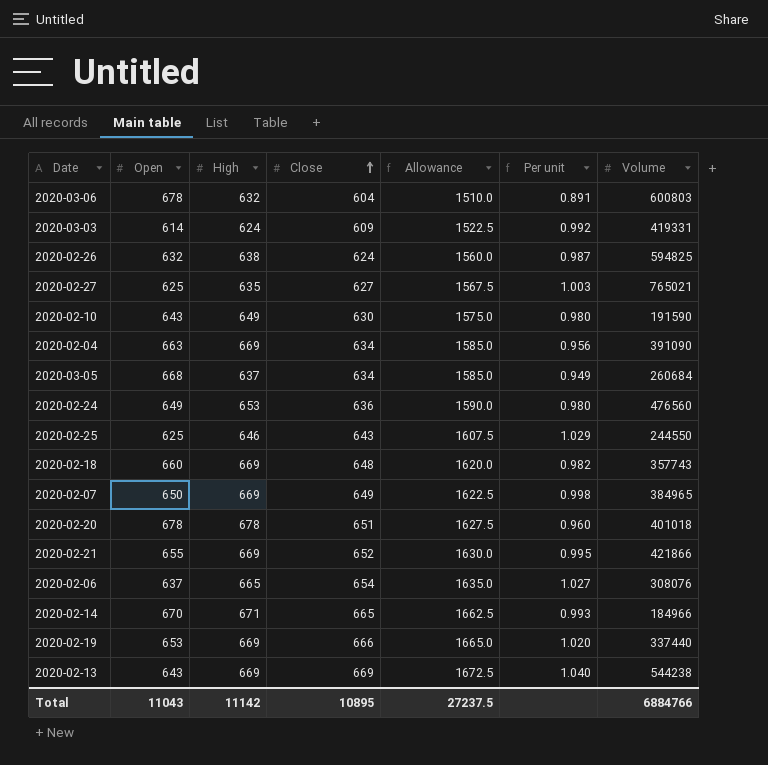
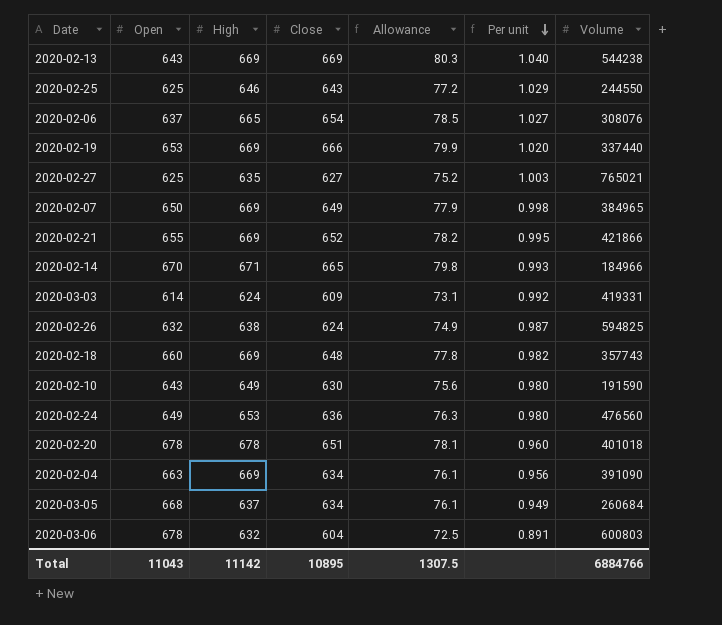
row order: Close ascending -> Per unit descending
column Allowance | formula: [Close] * 2.5 -> [Close] * 0.12
Total | Allowance: 27237.5 -> 1307.5

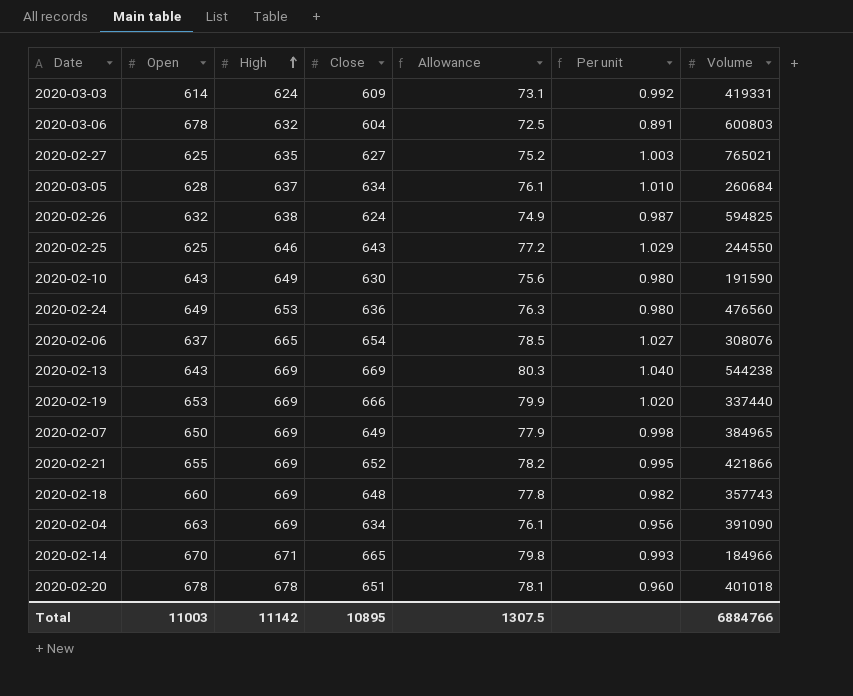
row order: Per unit descending -> High ascending
2020-03-05 | Open: 668 -> 628
2020-03-05 | Per unit: 0.949 -> 1.010
Total | Open: 11043 -> 11003

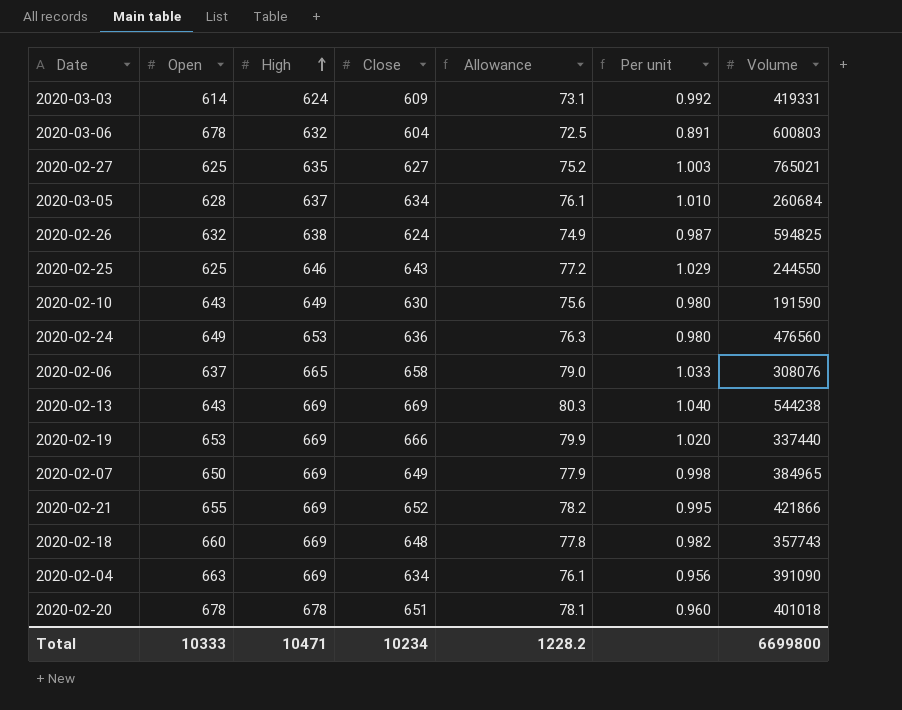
row 2020-02-14: 670 | 671 | 665 | 79.8 | 0.993 | 184966 -> none
2020-02-06 | Close: 654 -> 658
2020-02-06 | Allowance: 78.5 -> 79.0
2020-02-06 | Per unit: 1.027 -> 1.033
Total | Open: 11003 -> 10333
Total | High: 11142 -> 10471
Total | Close: 10895 -> 10234
Total | Allowance: 1307.5 -> 1228.2
Total | Volume: 6884766 -> 6699800

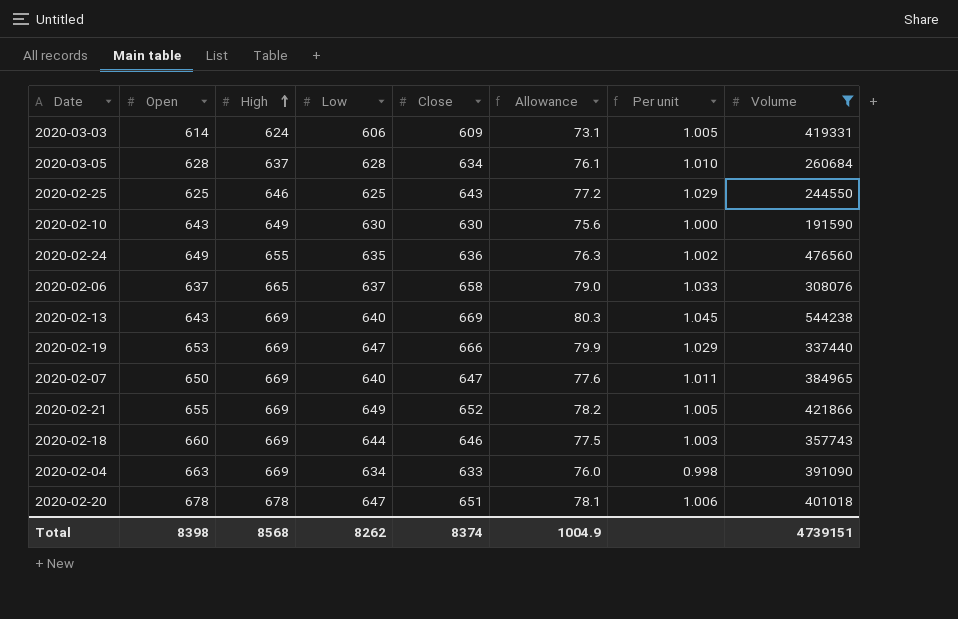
filter: none -> Volume <= 544238
column Low | position: none -> 4
column Per unit | formula: [Close] / [Open] -> [Close] / [Low]
2020-02-24 | High: 653 -> 655
2020-02-07 | Close: 649 -> 647
2020-02-07 | Allowance: 77.9 -> 77.6
2020-02-18 | Close: 648 -> 646
2020-02-18 | Allowance: 77.8 -> 77.5
2020-02-04 | Close: 634 -> 633
2020-02-04 | Allowance: 76.1 -> 76.0
Total | Open: 10333 -> 8398
Total | High: 10471 -> 8568
Total | Close: 10234 -> 8374
Total | Allowance: 1228.2 -> 1004.9
Total | Volume: 6699800 -> 4739151

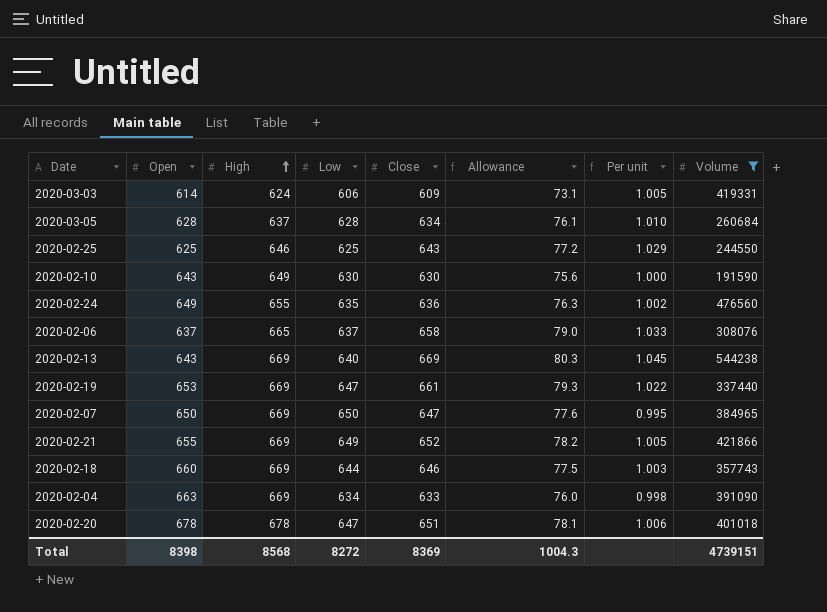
2020-02-19 | Close: 666 -> 661
2020-02-19 | Allowance: 79.9 -> 79.3
2020-02-19 | Per unit: 1.029 -> 1.022
2020-02-07 | Low: 640 -> 650
2020-02-07 | Per unit: 1.011 -> 0.995
Total | Low: 8262 -> 8272
Total | Close: 8374 -> 8369
Total | Allowance: 1004.9 -> 1004.3

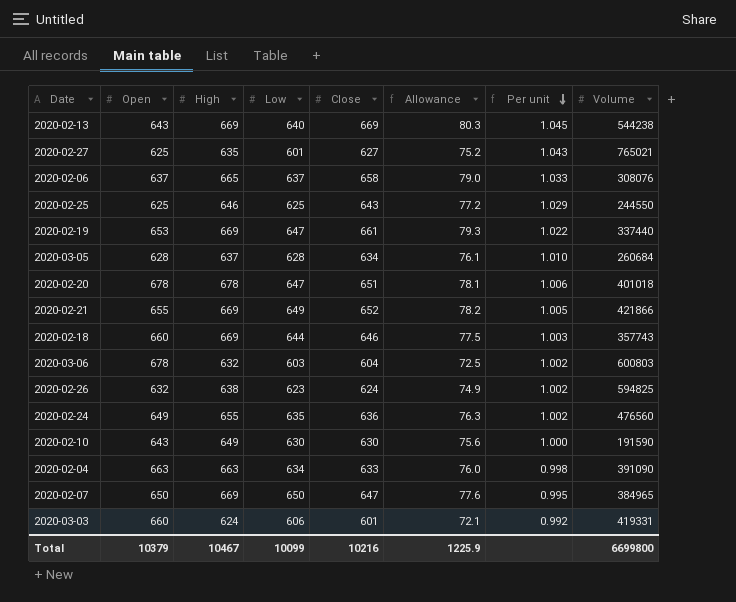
filter: Volume <= 544238 -> none
row order: High ascending -> Per unit descending
2020-02-04 | High: 669 -> 663
2020-03-03 | Open: 614 -> 660
2020-03-03 | Close: 609 -> 601
2020-03-03 | Allowance: 73.1 -> 72.1
2020-03-03 | Per unit: 1.005 -> 0.992
Total | Open: 8398 -> 10379
Total | High: 8568 -> 10467
Total | Low: 8272 -> 10099
Total | Close: 8369 -> 10216
Total | Allowance: 1004.3 -> 1225.9
Total | Volume: 4739151 -> 6699800

